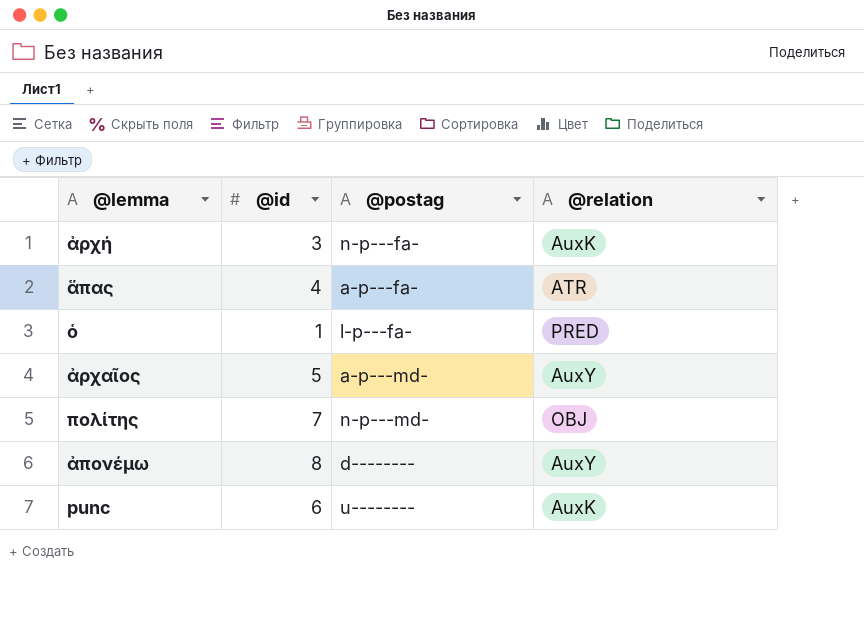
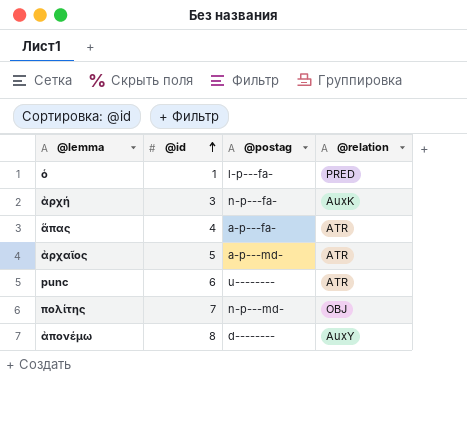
row order: none -> @id ascending
ἀρχαῖος | @relation: AuxY -> ATR
punc | @relation: AuxK -> ATR

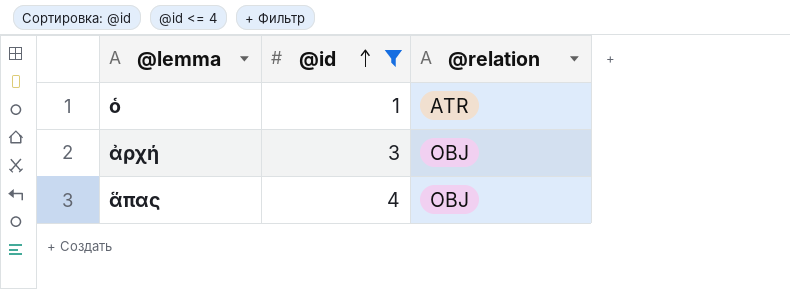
filter: none -> @id <= 4
column @postag | position: 3 -> none
ὁ | @relation: PRED -> ATR
ἀρχή | @relation: AuxK -> OBJ
ἅπας | @relation: ATR -> OBJ

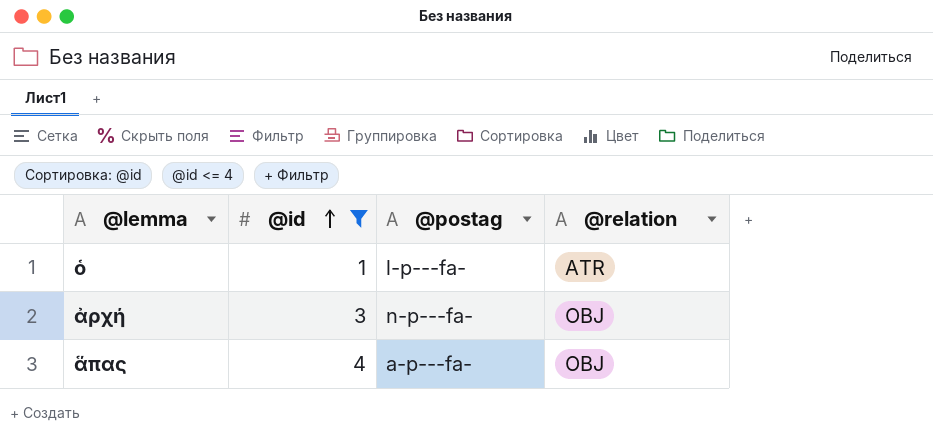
column @postag | position: none -> 3

